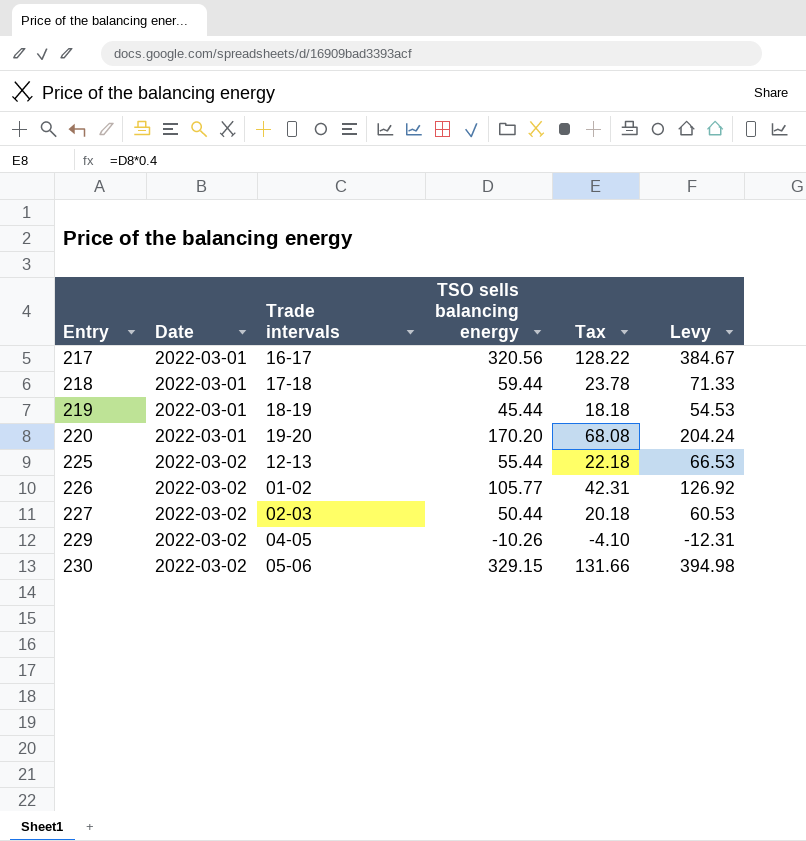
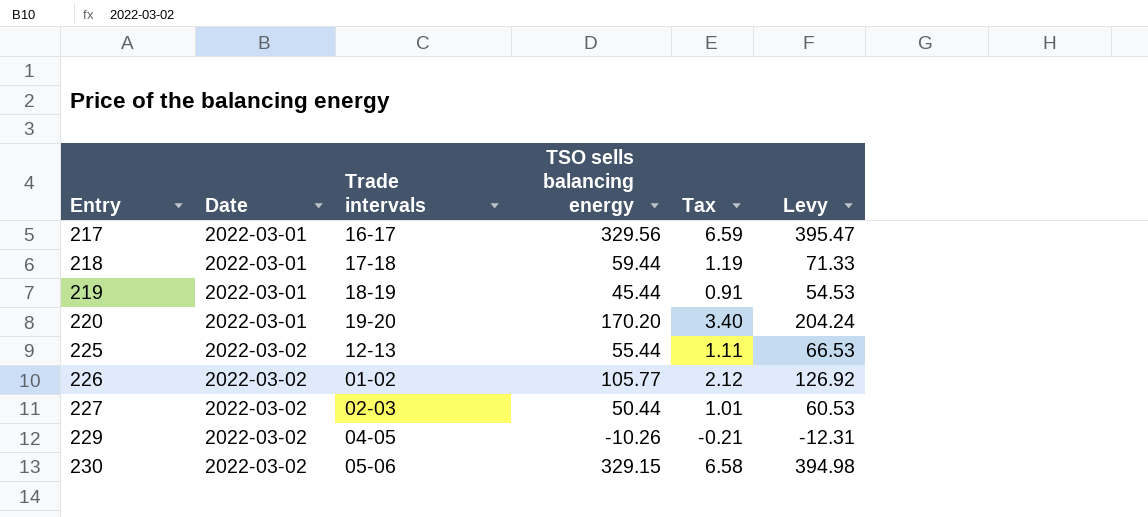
column Tax | formula: [TSO sells balancing energy] * 0.4 -> [TSO sells balancing energy] * 0.02
217 | TSO sells balancing energy: 320.56 -> 329.56
217 | Levy: 384.67 -> 395.47

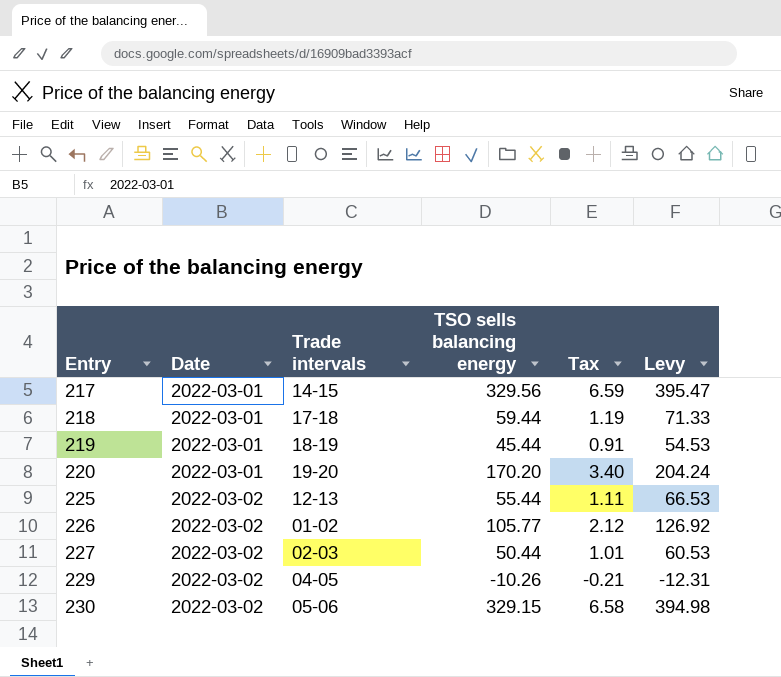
217 | Trade intervals: 16-17 -> 14-15

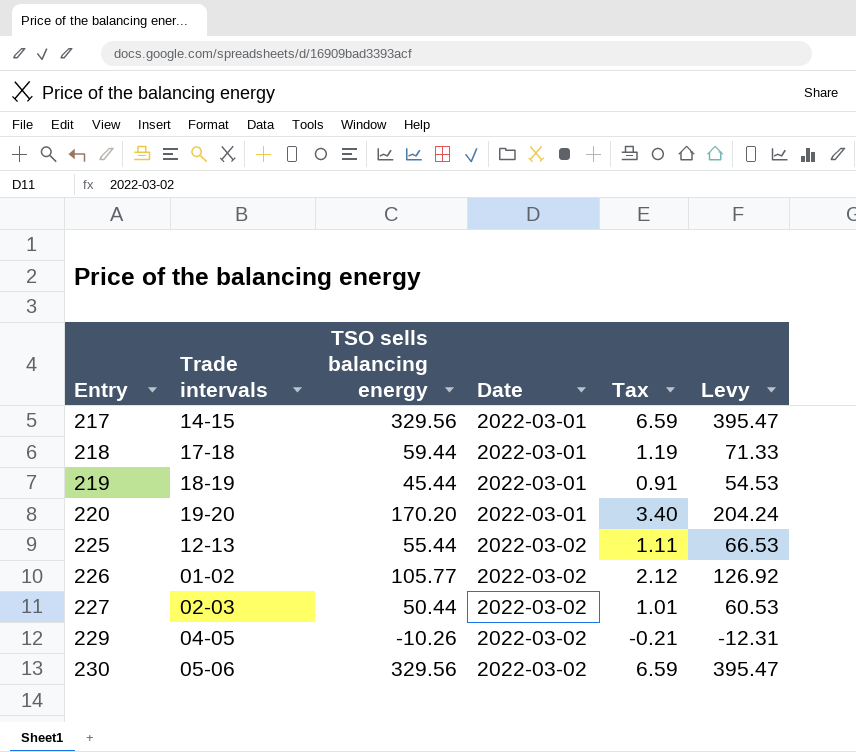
column Date | position: 2 -> 4
230 | TSO sells balancing energy: 329.15 -> 329.56
230 | Tax: 6.58 -> 6.59
230 | Levy: 394.98 -> 395.47

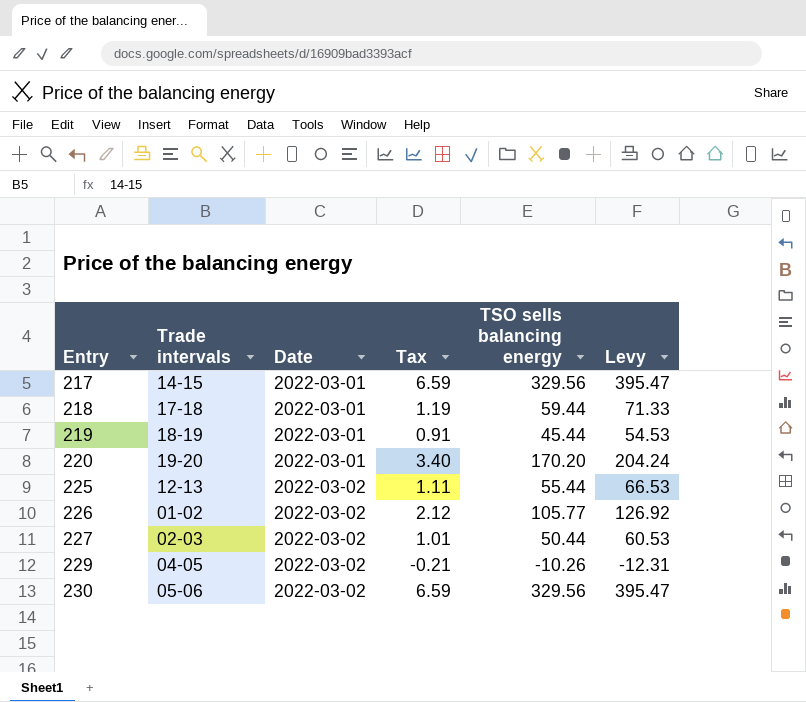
column TSO sells balancing energy | position: 3 -> 5

